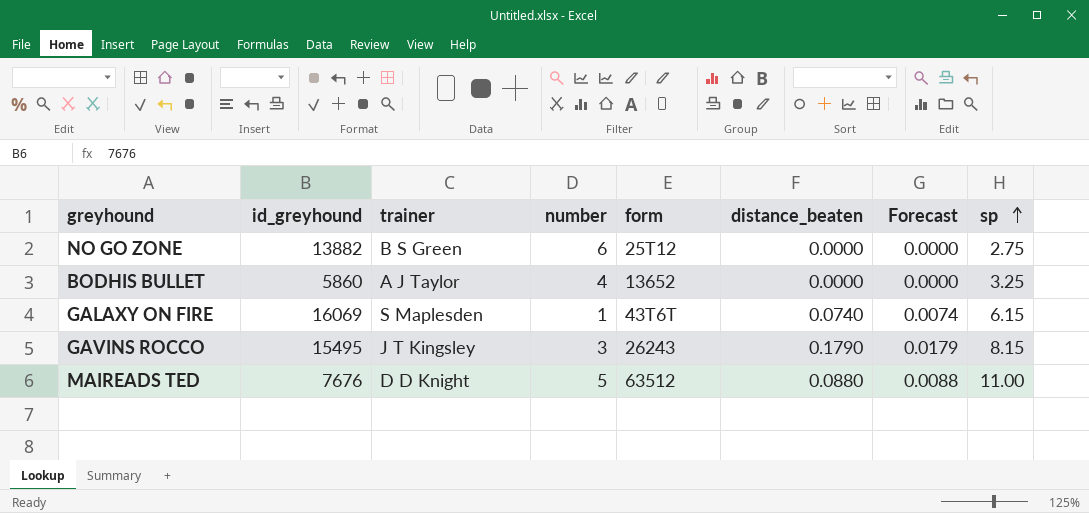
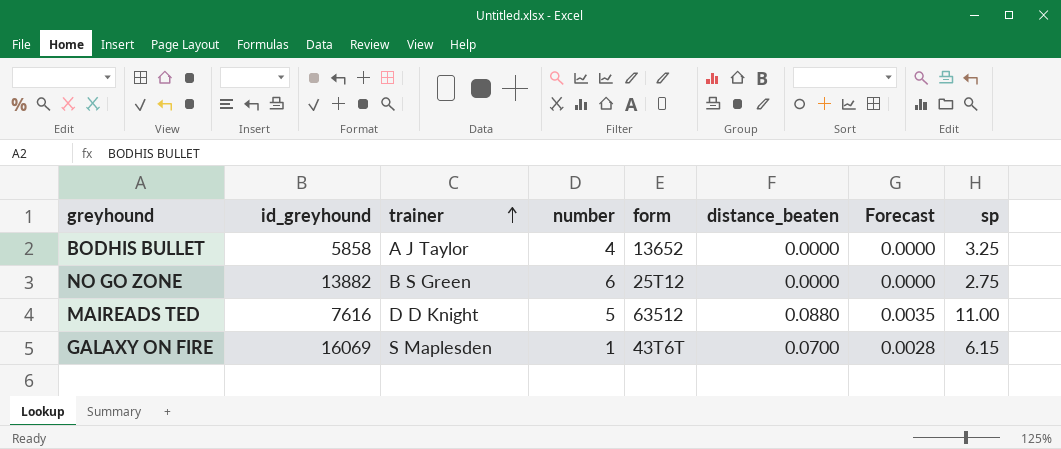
row order: sp ascending -> trainer ascending
column Forecast | formula: [distance_beaten] * 0.1 -> [distance_beaten] * 0.04
row GAVINS ROCCO: 15495 | J T Kingsley | 3 | 26243 | 0.1790 | 0.0179 | 8.15 -> none
BODHIS BULLET | id_greyhound: 5860 -> 5858
MAIREADS TED | id_greyhound: 7676 -> 7616
GALAXY ON FIRE | distance_beaten: 0.0740 -> 0.0700

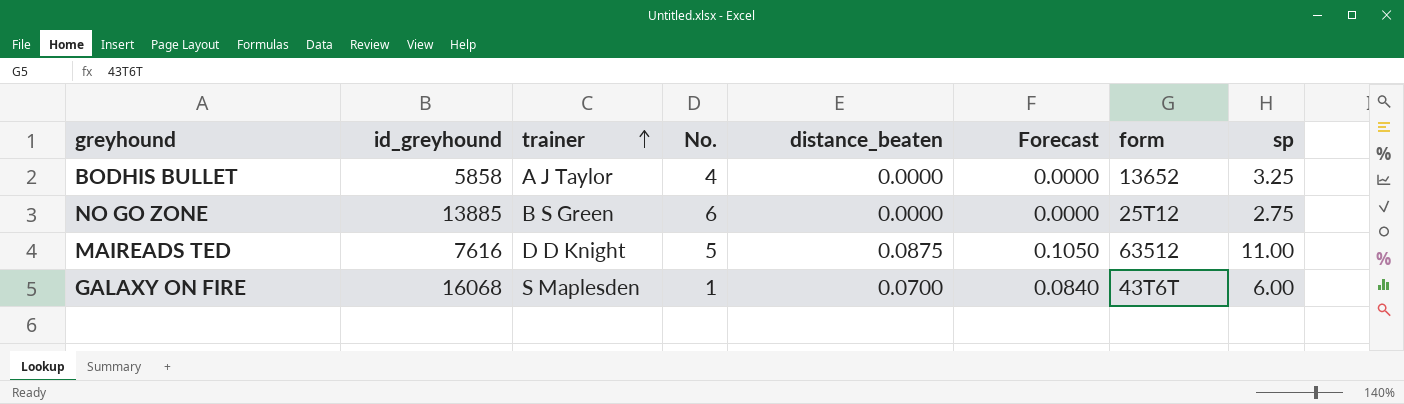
column name: number -> No.
column Forecast | formula: [distance_beaten] * 0.04 -> [distance_beaten] * 1.2
column form | position: 5 -> 7
NO GO ZONE | id_greyhound: 13882 -> 13885
MAIREADS TED | distance_beaten: 0.0880 -> 0.0875
GALAXY ON FIRE | id_greyhound: 16069 -> 16068
GALAXY ON FIRE | sp: 6.15 -> 6.00

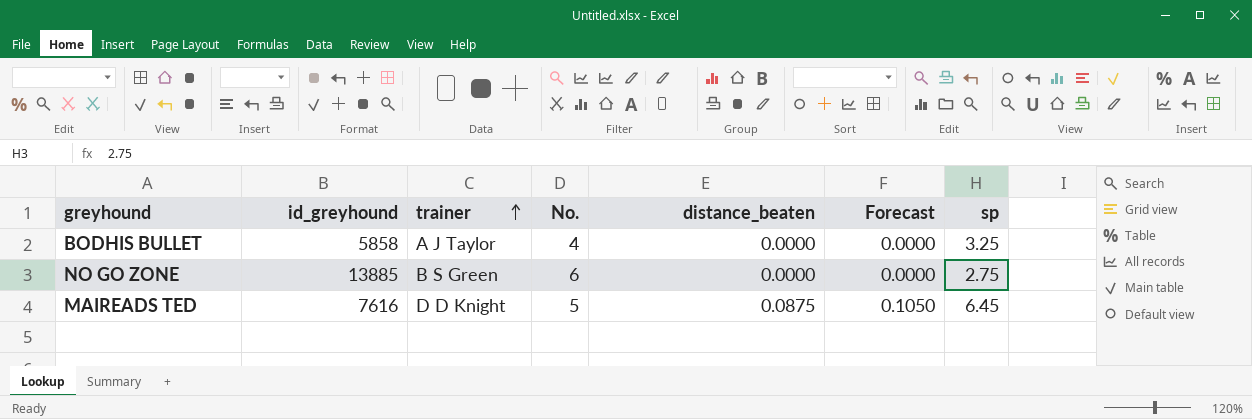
column form | position: 7 -> none
row GALAXY ON FIRE: 16068 | S Maplesden | 1 | 0.0700 | 0.0840 | 43T6T | 6.00 -> none
MAIREADS TED | sp: 11.00 -> 6.45

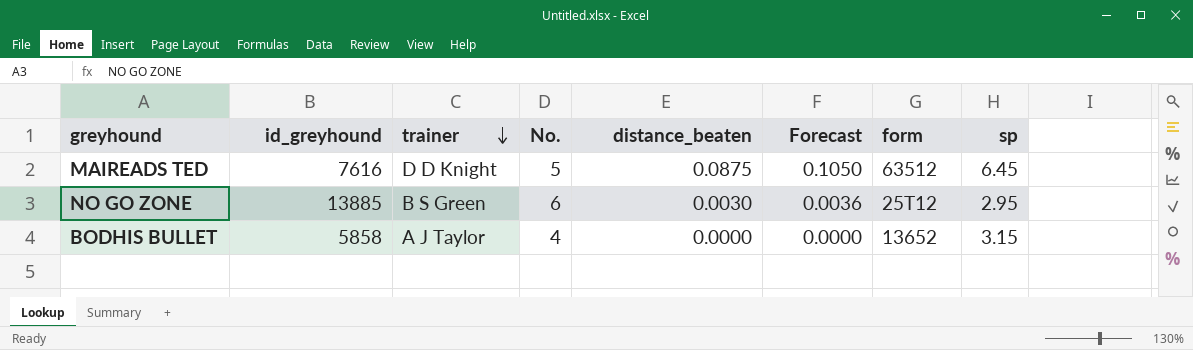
row order: trainer ascending -> trainer descending
column form | position: none -> 7
NO GO ZONE | distance_beaten: 0.0000 -> 0.0030
NO GO ZONE | Forecast: 0.0000 -> 0.0036
NO GO ZONE | sp: 2.75 -> 2.95
BODHIS BULLET | sp: 3.25 -> 3.15

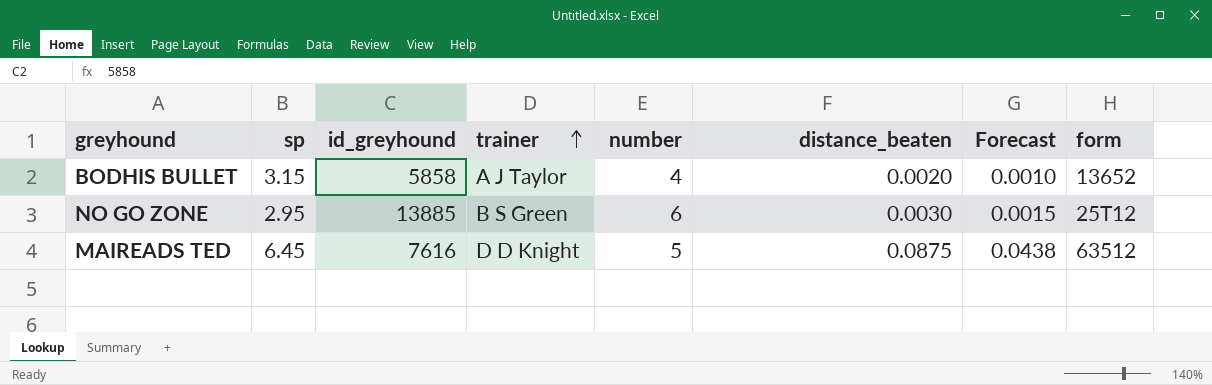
row order: trainer descending -> trainer ascending
column sp | position: 8 -> 2
column name: No. -> number
column Forecast | formula: [distance_beaten] * 1.2 -> [distance_beaten] * 0.5
BODHIS BULLET | distance_beaten: 0.0000 -> 0.0020

